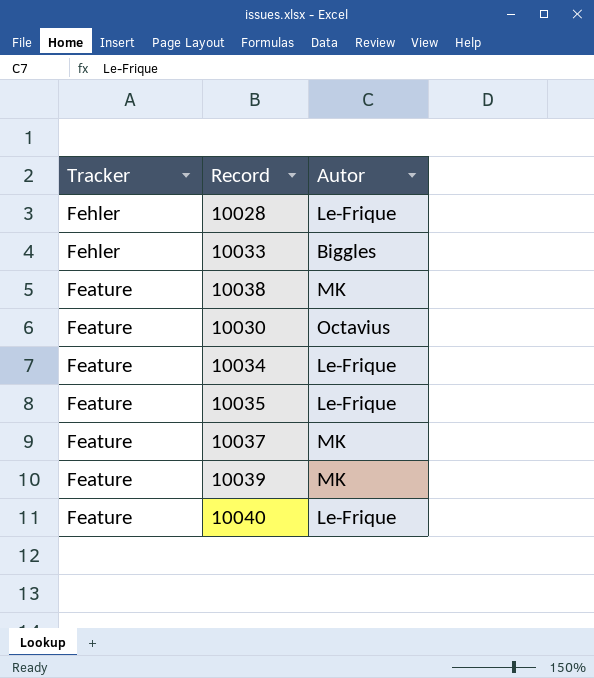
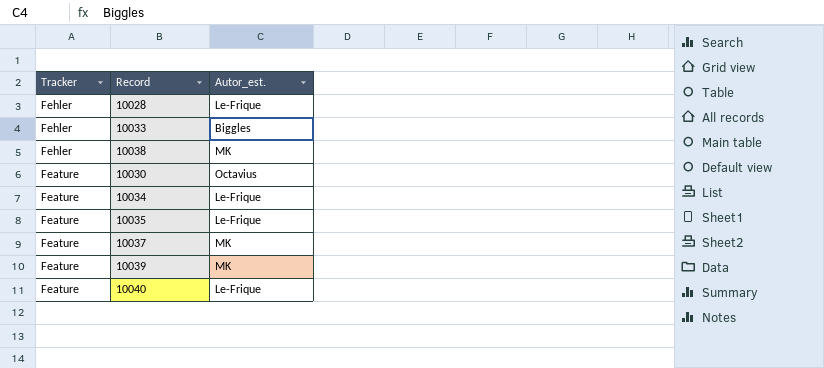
column name: Autor -> Autor_est.
10038 | Tracker: Feature -> Fehler

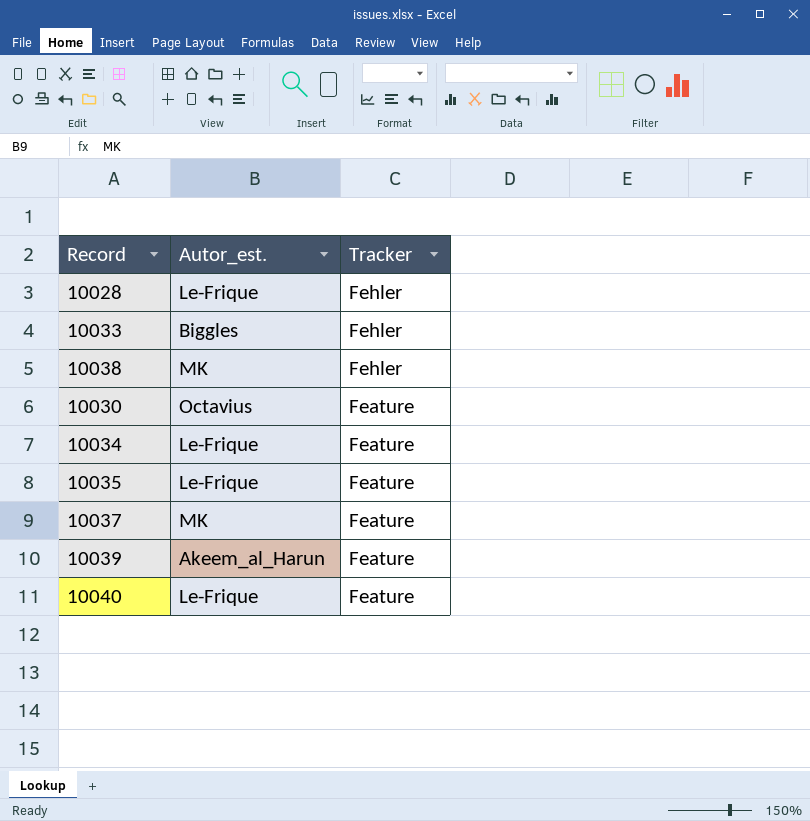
column Tracker | position: 1 -> 3
10039 | Autor_est.: MK -> Akeem_al_Harun

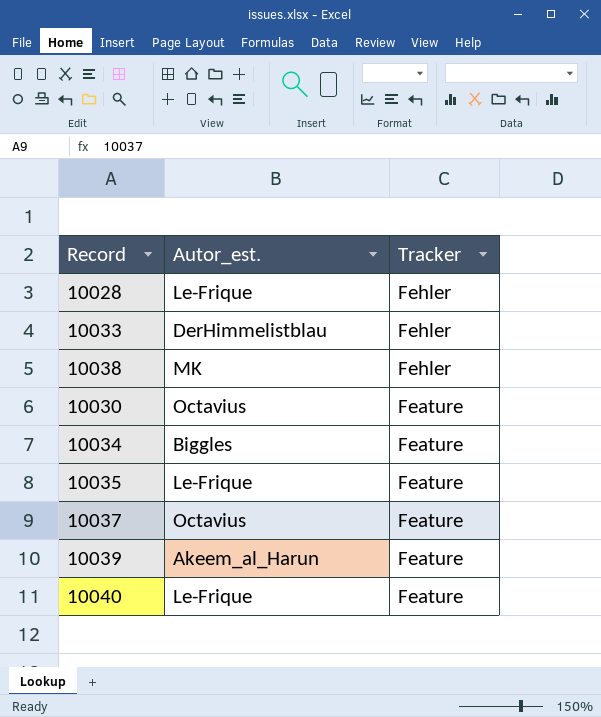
10033 | Autor_est.: Biggles -> DerHimmelistblau
10034 | Autor_est.: Le-Frique -> Biggles
10037 | Autor_est.: MK -> Octavius

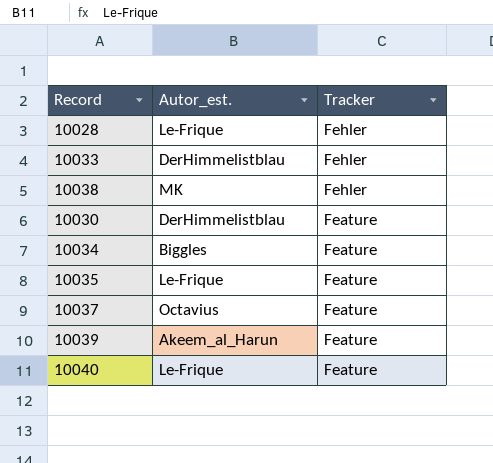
10030 | Autor_est.: Octavius -> DerHimmelistblau

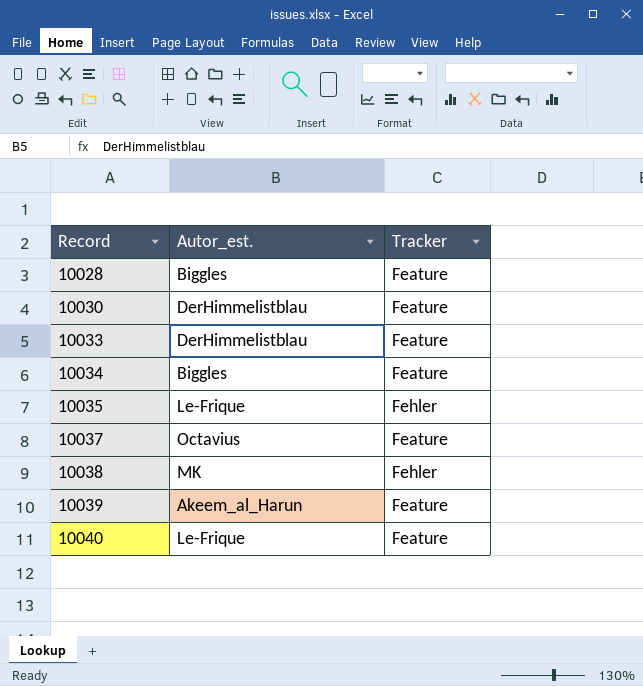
row order: Tracker descending -> Record ascending
10028 | Autor_est.: Le-Frique -> Biggles
10028 | Tracker: Fehler -> Feature
10033 | Tracker: Fehler -> Feature
10035 | Tracker: Feature -> Fehler

